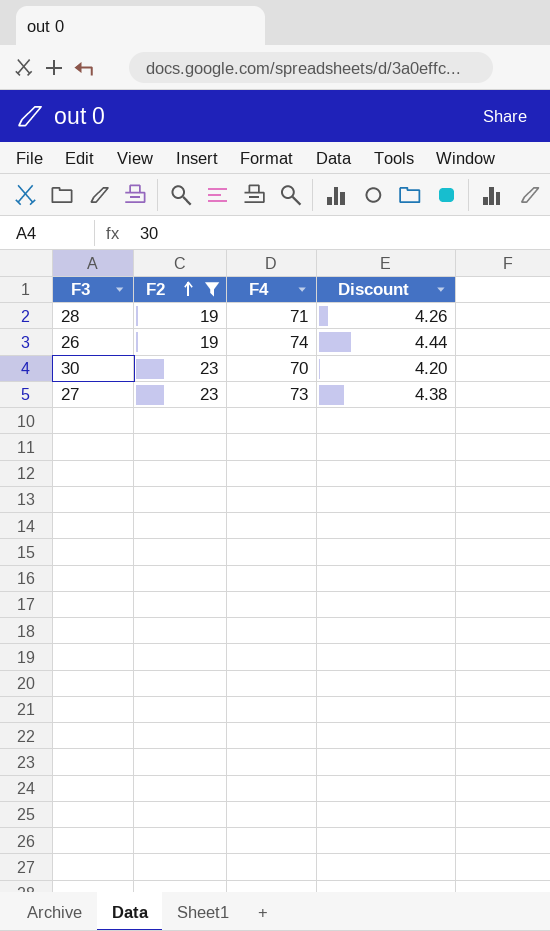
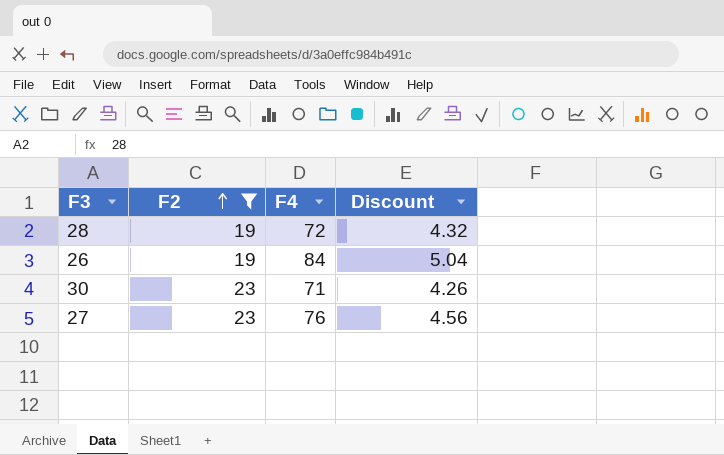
28 | F4: 71 -> 72
28 | Discount: 4.26 -> 4.32
26 | F4: 74 -> 84
26 | Discount: 4.44 -> 5.04
30 | F4: 70 -> 71
30 | Discount: 4.20 -> 4.26
27 | F4: 73 -> 76
27 | Discount: 4.38 -> 4.56

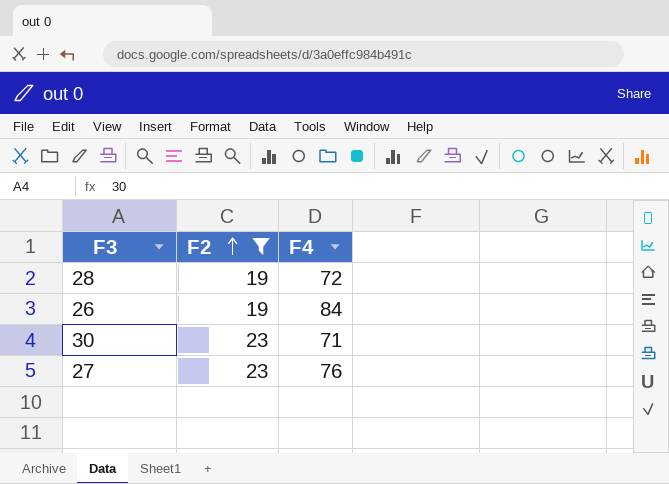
column Discount | formula: [F4] * 0.06 -> none

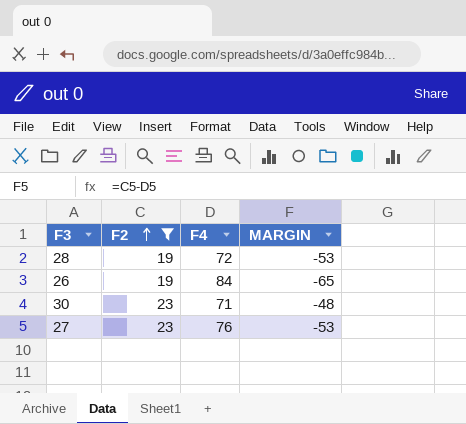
column MARGIN | formula: none -> [F2] - [F4]

